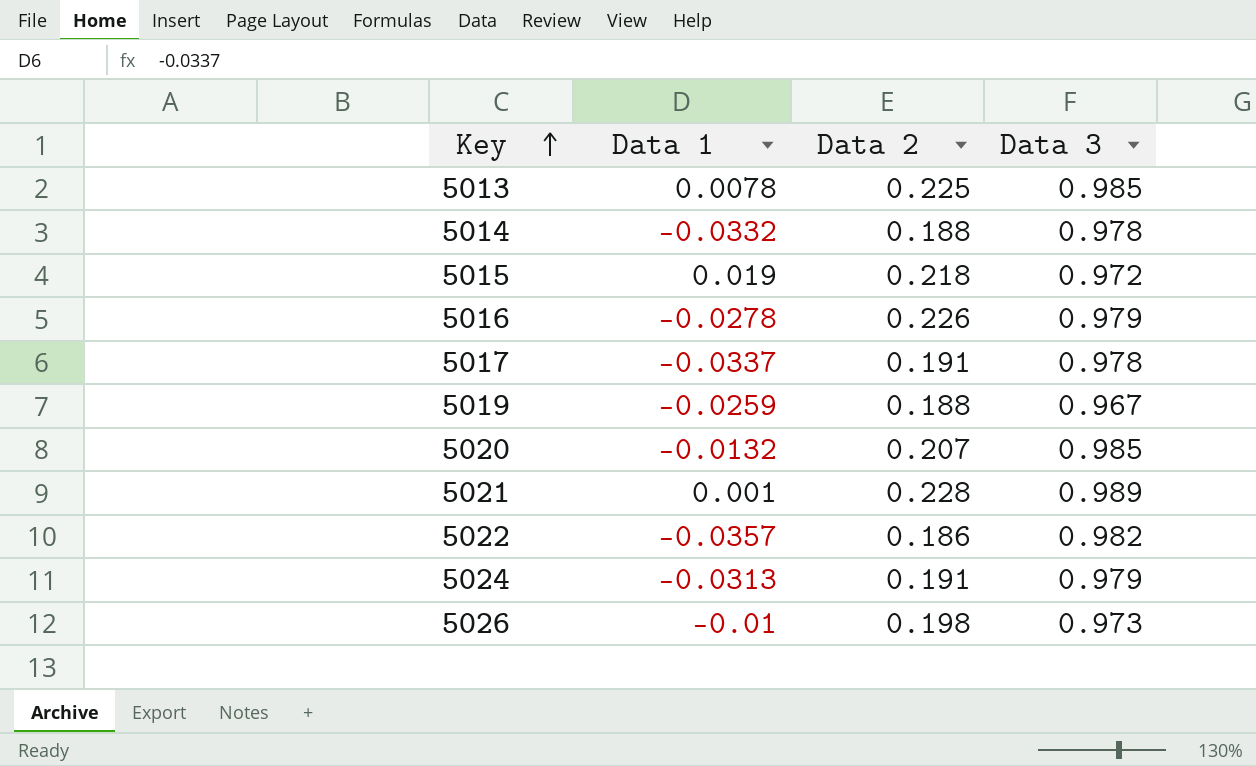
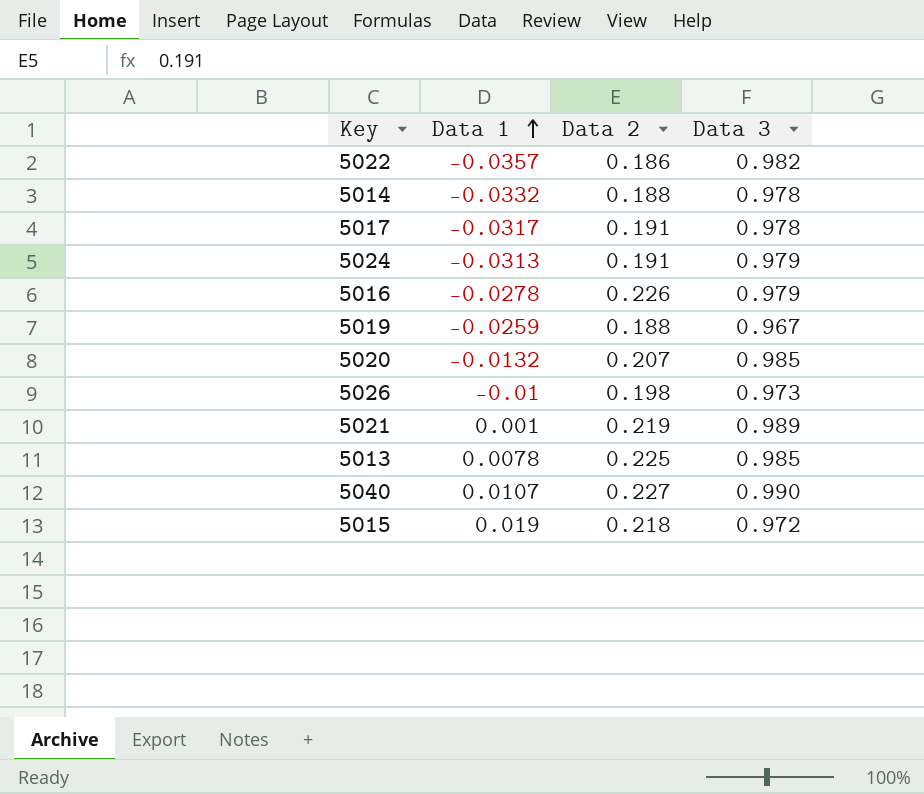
row order: Key ascending -> Data 1 ascending
5017 | Data 1: -0.0337 -> -0.0317
5021 | Data 2: 0.228 -> 0.219
row 5040: none -> 0.0107 | 0.227 | 0.990

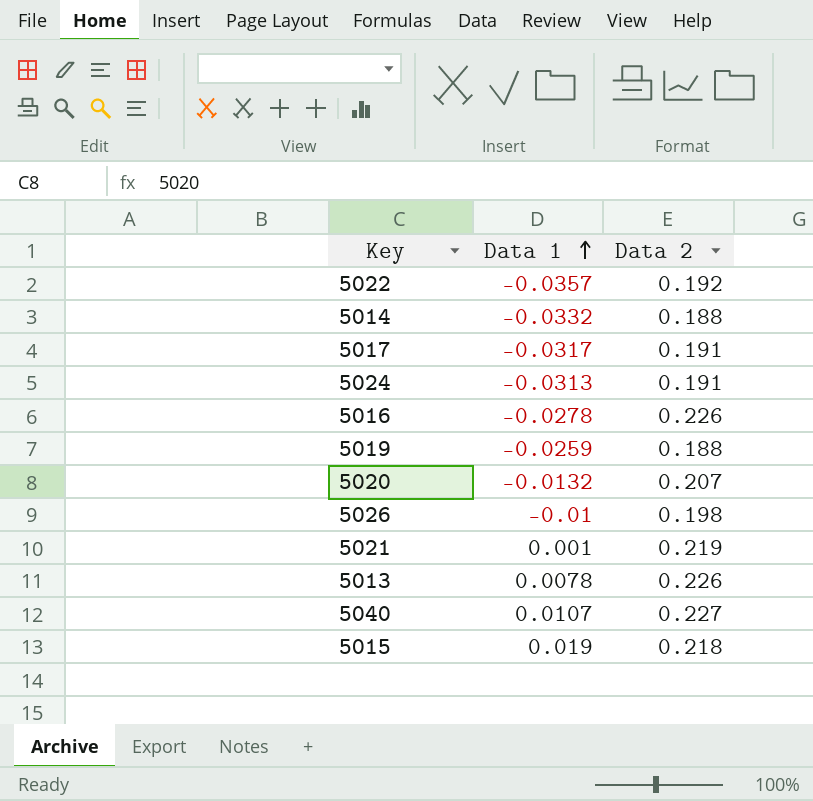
column Data 3 | position: 4 -> none
5022 | Data 2: 0.186 -> 0.192
5013 | Data 2: 0.225 -> 0.226

